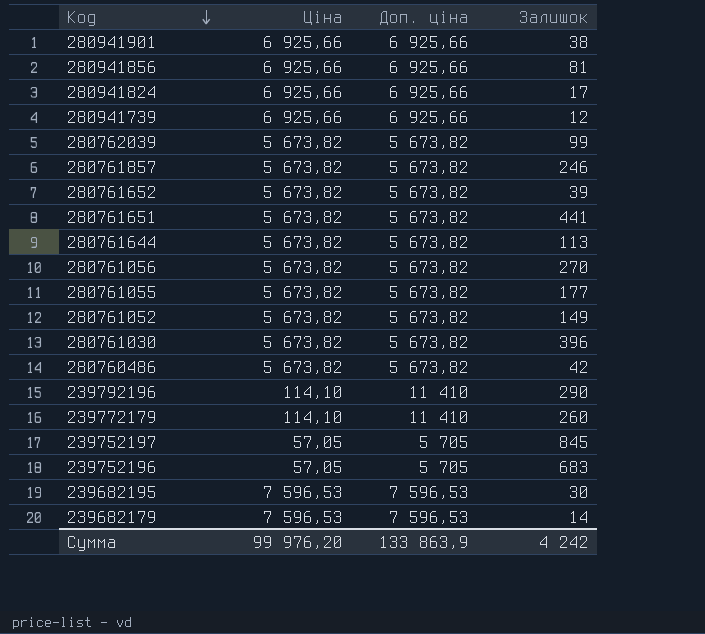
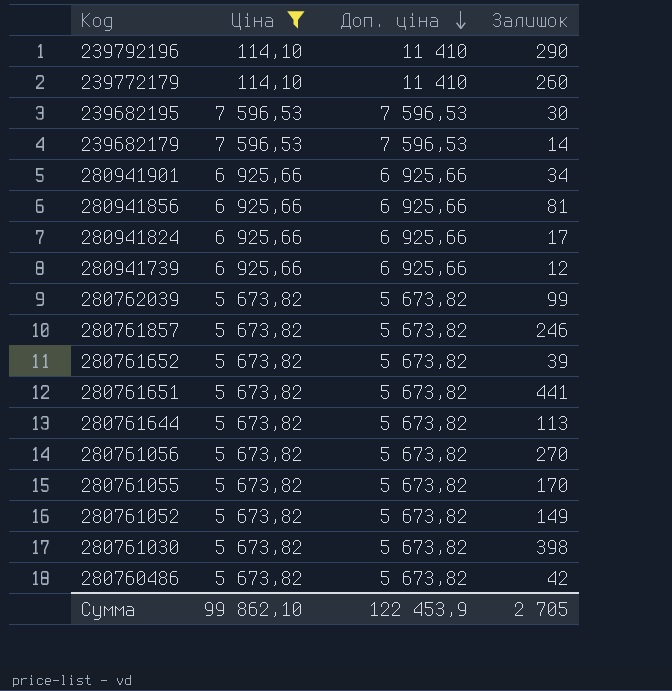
filter: none -> Ціна != 57,05
row order: Код descending -> Доп. ціна descending
280941901 | Залишок: 38 -> 34
280761055 | Залишок: 177 -> 170
280761030 | Залишок: 396 -> 398
Сумма | Ціна: 99 976,20 -> 99 862,10
Сумма | Доп. ціна: 133 863,9 -> 122 453,9
Сумма | Залишок: 4 242 -> 2 705

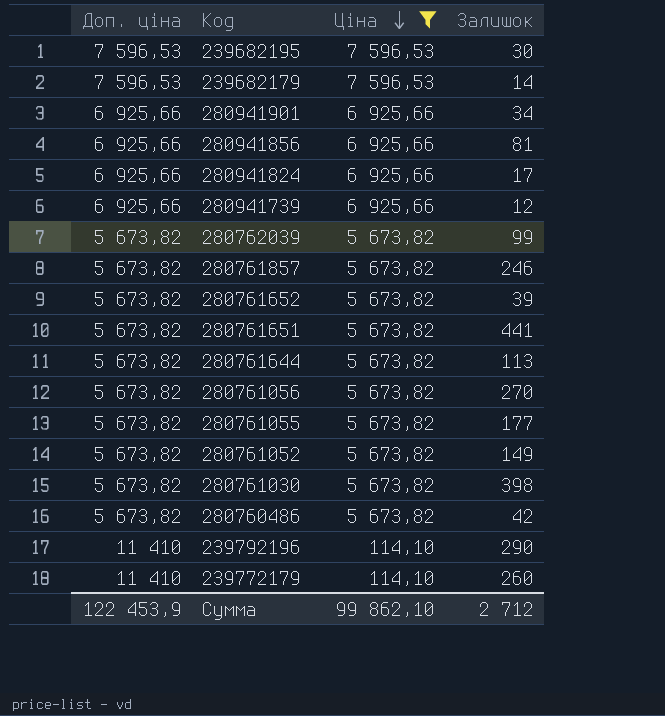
row order: Доп. ціна descending -> Ціна descending
column Доп. ціна | position: 3 -> 1
280761055 | Залишок: 170 -> 177
Сумма | Залишок: 2 705 -> 2 712

